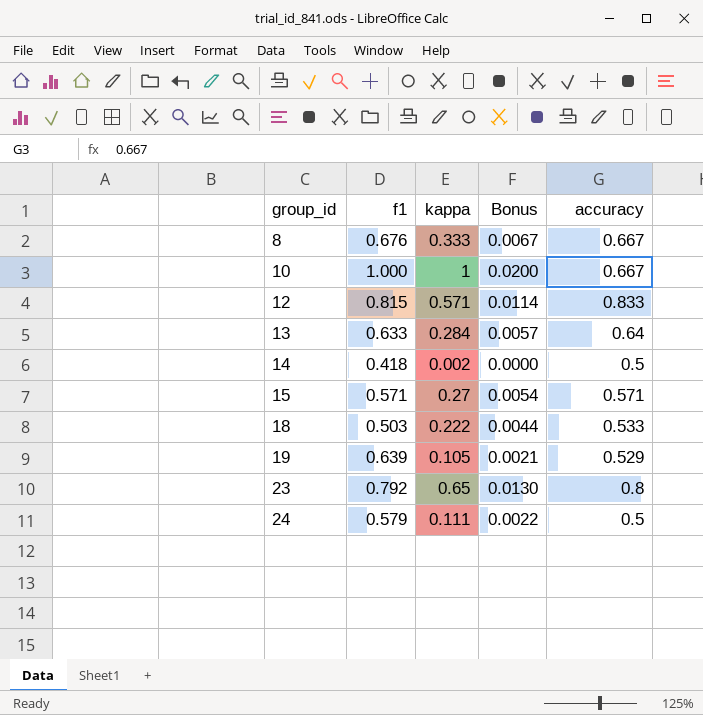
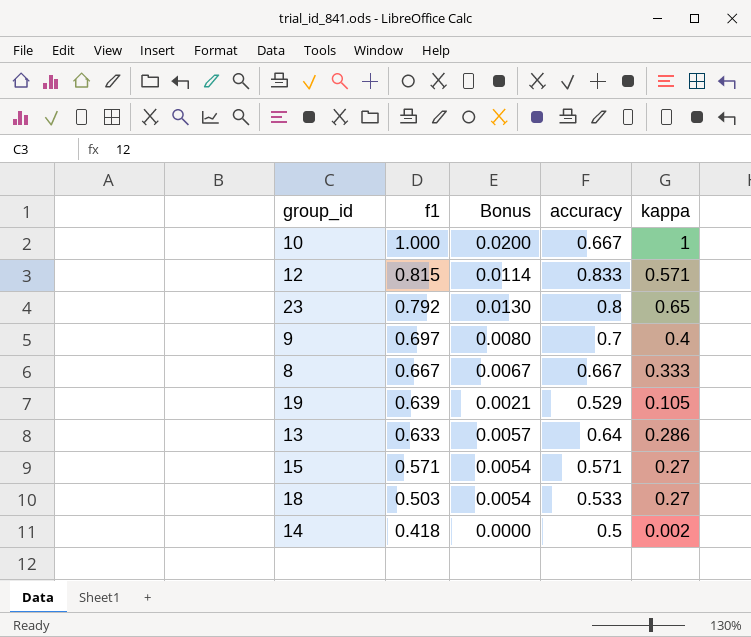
row order: group_id ascending -> f1 descending
column kappa | position: 3 -> 5
row 24: 0.579 | 0.111 | 0.0022 | 0.5 -> none
row 9: none -> 0.697 | 0.0080 | 0.7 | 0.4
8 | f1: 0.676 -> 0.667
13 | kappa: 0.284 -> 0.286
18 | Bonus: 0.0044 -> 0.0054
18 | kappa: 0.222 -> 0.27

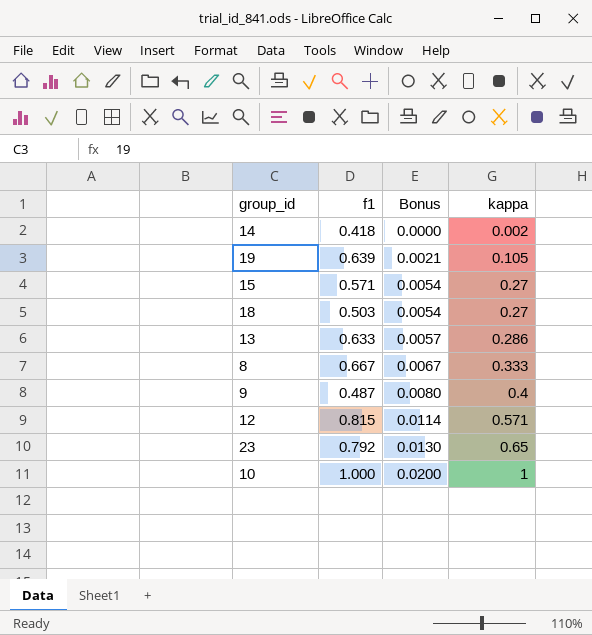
row order: f1 descending -> Bonus ascending
column accuracy | position: 4 -> none
9 | f1: 0.697 -> 0.487

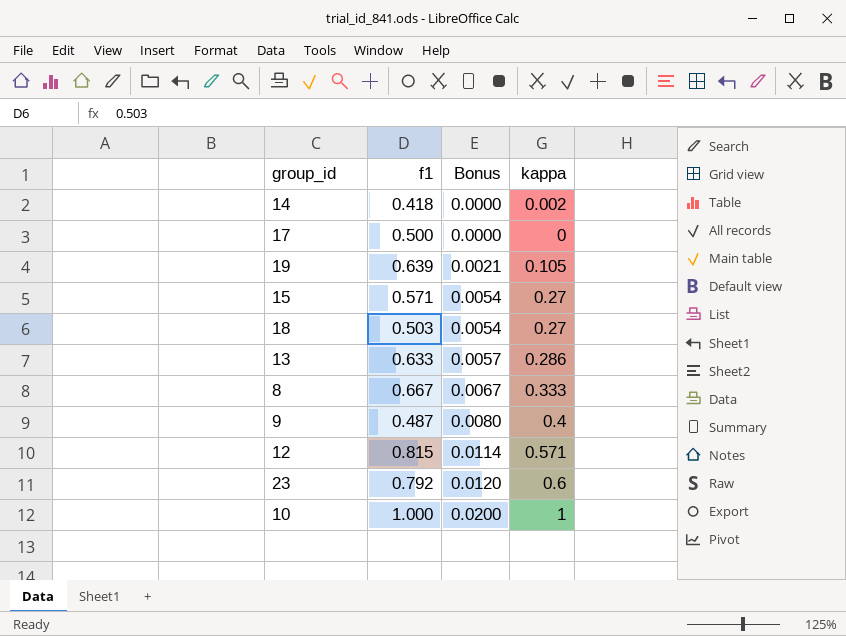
row 17: none -> 0.500 | 0.0000 | 0
23 | Bonus: 0.0130 -> 0.0120
23 | kappa: 0.65 -> 0.6

